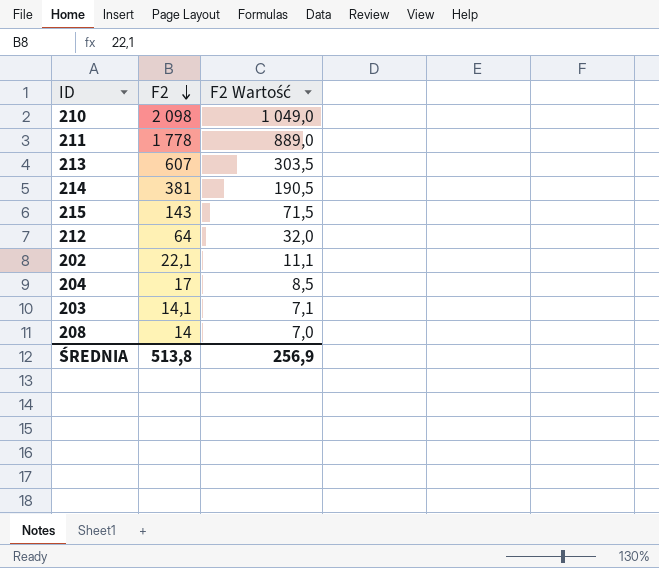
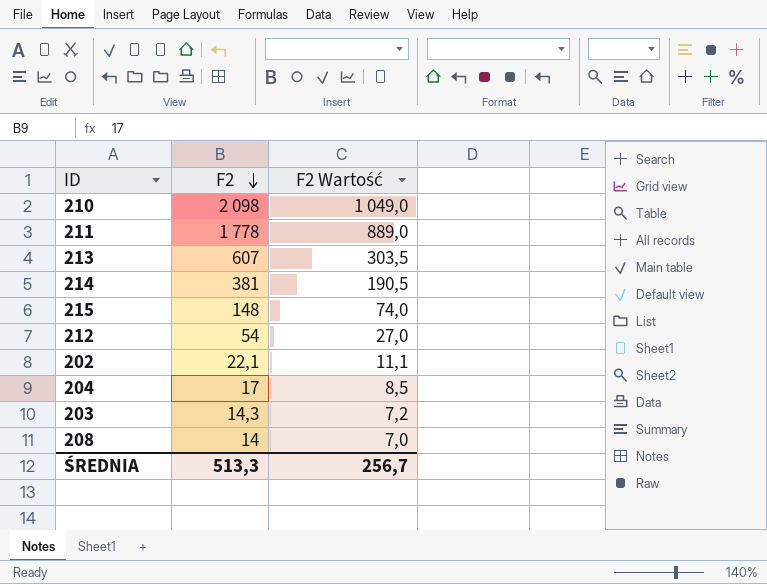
215 | F2: 143 -> 148
215 | F2 Wartość: 71,5 -> 74,0
212 | F2: 64 -> 54
212 | F2 Wartość: 32,0 -> 27,0
203 | F2: 14,1 -> 14,3
203 | F2 Wartość: 7,1 -> 7,2
ŚREDNIA | F2: 513,8 -> 513,3
ŚREDNIA | F2 Wartość: 256,9 -> 256,7

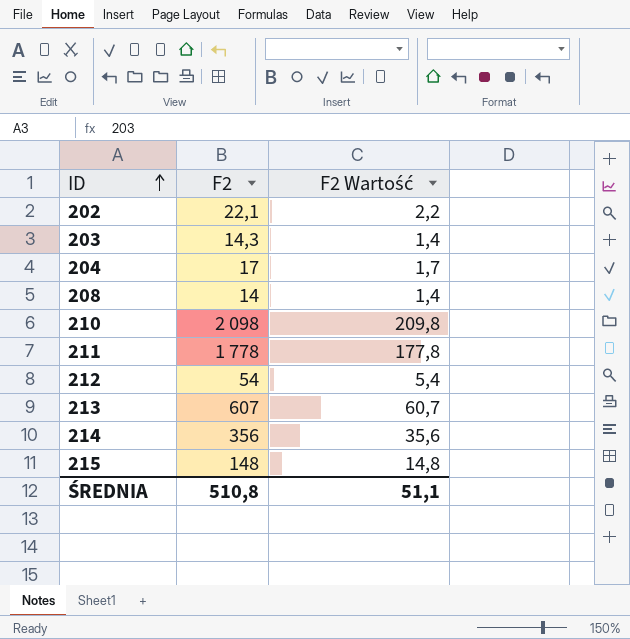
row order: F2 descending -> ID ascending
column F2 Wartość | formula: [F2] * 0,5 -> [F2] * 0,1
214 | F2: 381 -> 356
ŚREDNIA | F2: 513,3 -> 510,8
ŚREDNIA | F2 Wartość: 256,7 -> 51,1

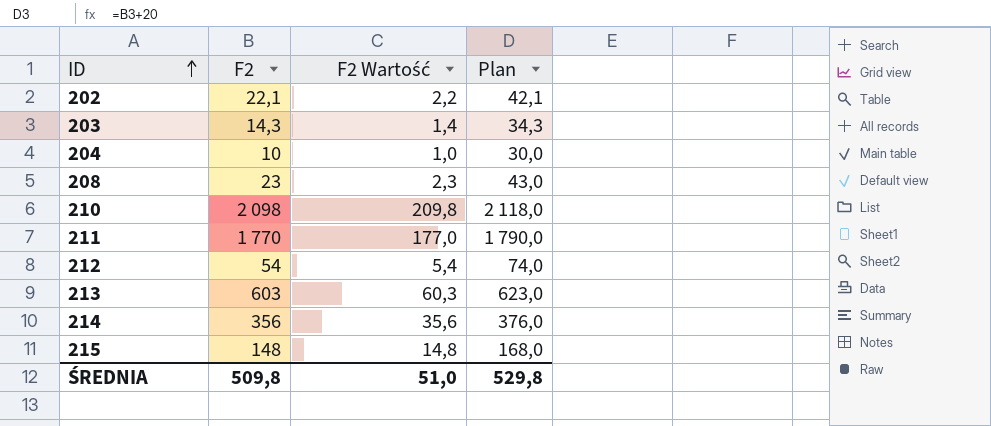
column Plan | formula: none -> [F2] + 20
204 | F2: 17 -> 10
204 | F2 Wartość: 1,7 -> 1,0
208 | F2: 14 -> 23
208 | F2 Wartość: 1,4 -> 2,3
211 | F2: 1 778 -> 1 770
211 | F2 Wartość: 177,8 -> 177,0
213 | F2: 607 -> 603
213 | F2 Wartość: 60,7 -> 60,3
ŚREDNIA | F2: 510,8 -> 509,8
ŚREDNIA | F2 Wartość: 51,1 -> 51,0

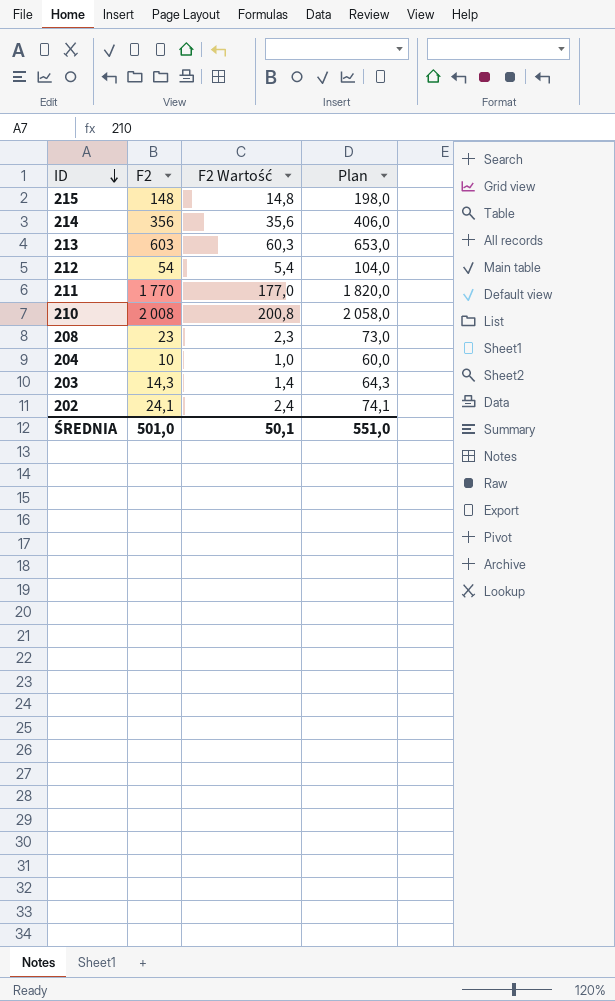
row order: ID ascending -> ID descending
column Plan | formula: [F2] + 20 -> [F2] + 50
210 | F2: 2 098 -> 2 008
210 | F2 Wartość: 209,8 -> 200,8
202 | F2: 22,1 -> 24,1
202 | F2 Wartość: 2,2 -> 2,4
ŚREDNIA | F2: 509,8 -> 501,0
ŚREDNIA | F2 Wartość: 51,0 -> 50,1
ŚREDNIA | Plan: 529,8 -> 551,0

